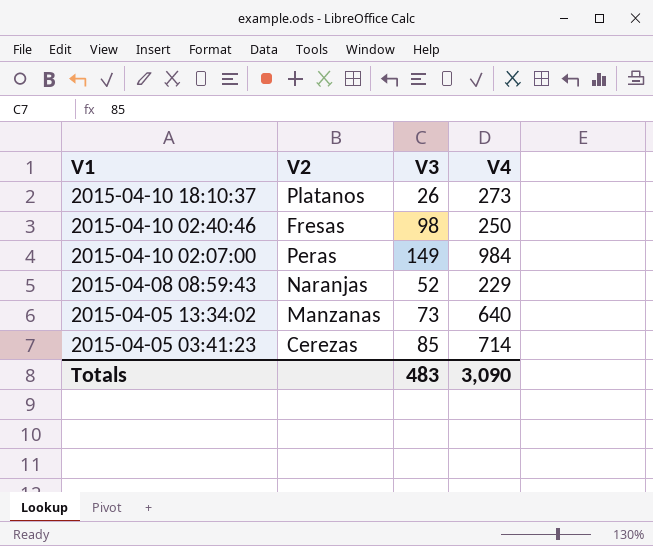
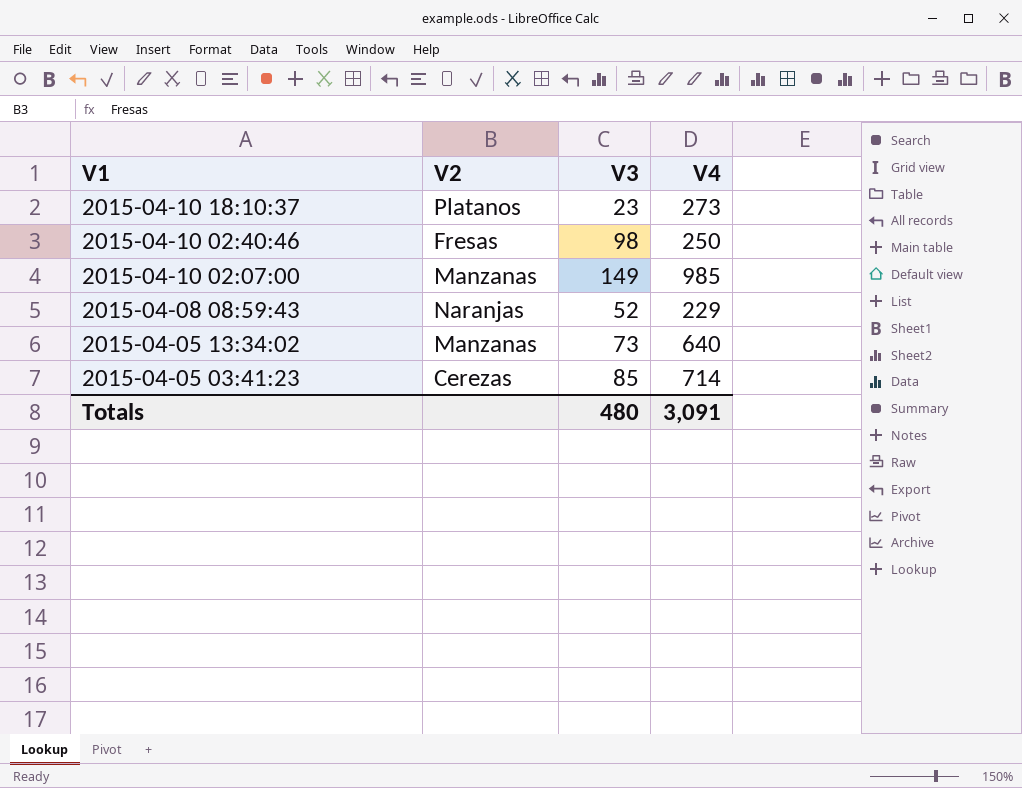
2015-04-10 18:10:37 | V3: 26 -> 23
2015-04-10 02:07:00 | V2: Peras -> Manzanas
2015-04-10 02:07:00 | V4: 984 -> 985
Totals | V3: 483 -> 480
Totals | V4: 3,090 -> 3,091

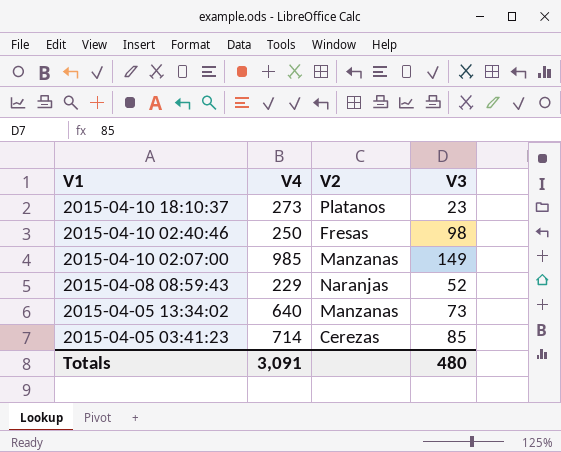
column V4 | position: 4 -> 2

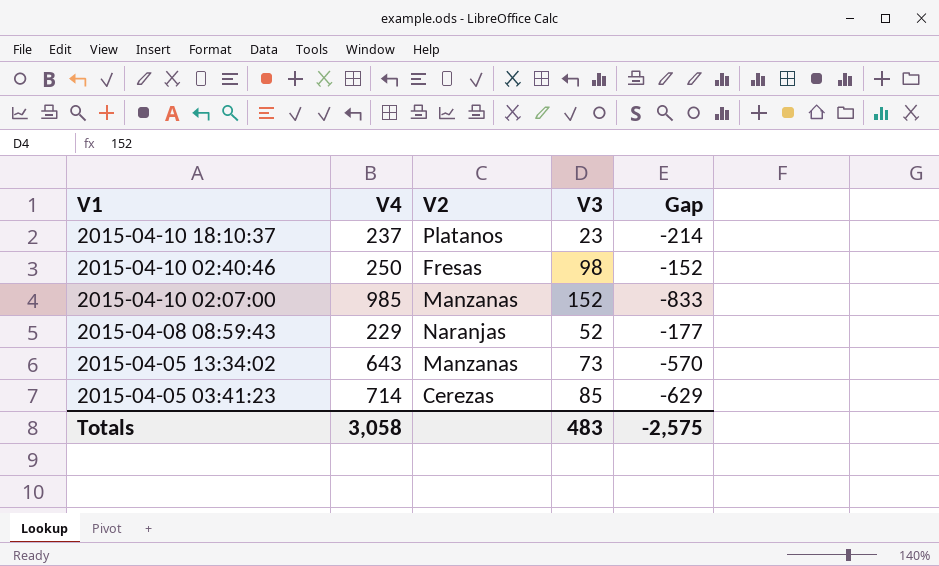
column Gap | formula: none -> [V3] - [V4]
2015-04-10 18:10:37 | V4: 273 -> 237
2015-04-10 02:07:00 | V3: 149 -> 152
2015-04-05 13:34:02 | V4: 640 -> 643
Totals | V4: 3,091 -> 3,058
Totals | V3: 480 -> 483

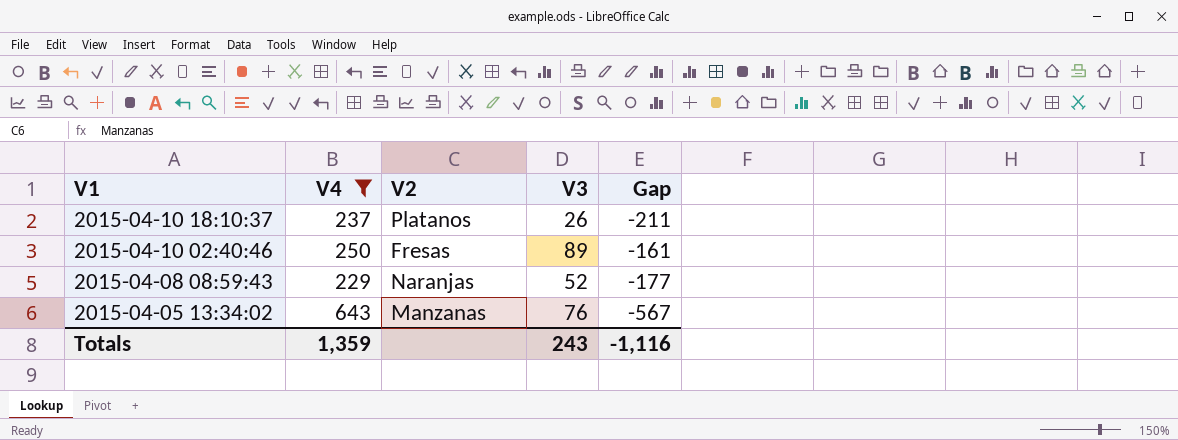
filter: none -> V4 <= 643
2015-04-10 18:10:37 | V3: 23 -> 26
2015-04-10 18:10:37 | Gap: -214 -> -211
2015-04-10 02:40:46 | V3: 98 -> 89
2015-04-10 02:40:46 | Gap: -152 -> -161
2015-04-05 13:34:02 | V3: 73 -> 76
2015-04-05 13:34:02 | Gap: -570 -> -567
Totals | V4: 3,058 -> 1,359
Totals | V3: 483 -> 243
Totals | Gap: -2,575 -> -1,116

